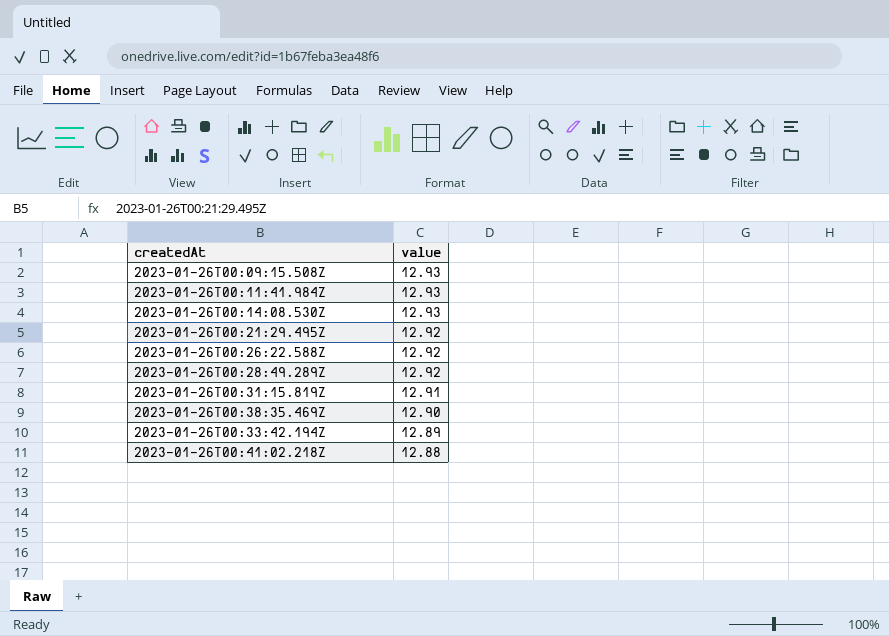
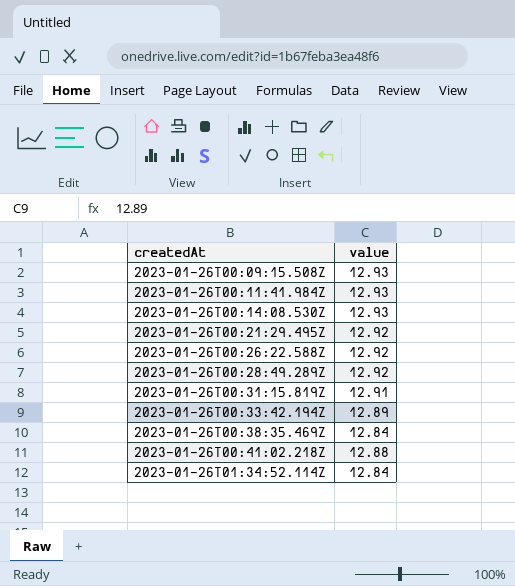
row order: value descending -> createdAt ascending
2023-01-26T00:38:35.469Z | value: 12.90 -> 12.84
row 2023-01-26T01:34:52.114Z: none -> 12.84

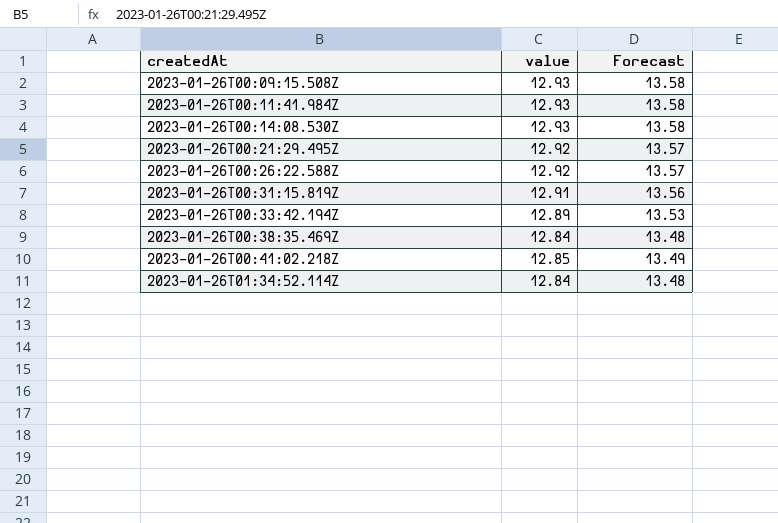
column Forecast | formula: none -> [value] * 1.05
row 2023-01-26T00:28:49.289Z: 12.92 -> none
2023-01-26T00:41:02.218Z | value: 12.88 -> 12.85

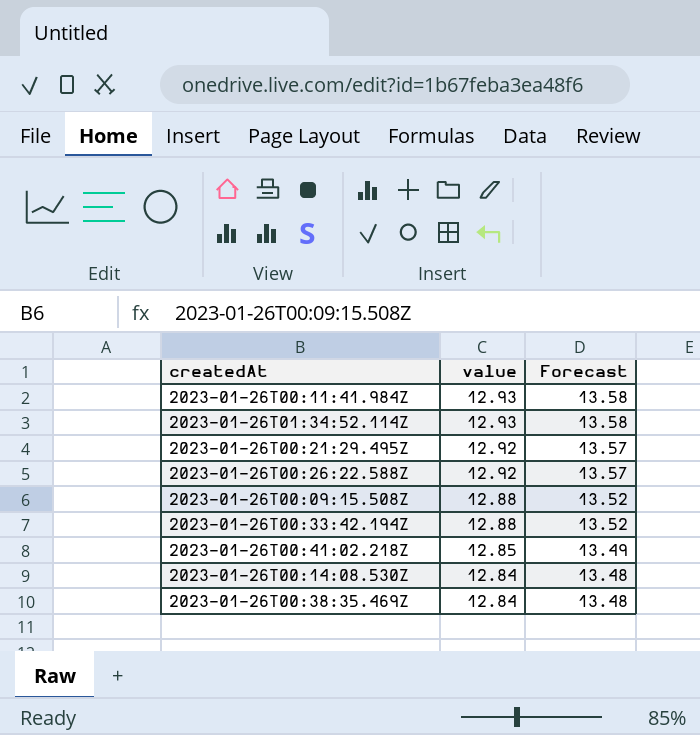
row order: createdAt ascending -> value descending
row 2023-01-26T00:31:15.819Z: 12.91 | 13.56 -> none
2023-01-26T01:34:52.114Z | value: 12.84 -> 12.93
2023-01-26T01:34:52.114Z | Forecast: 13.48 -> 13.58
2023-01-26T00:09:15.508Z | value: 12.93 -> 12.88
2023-01-26T00:09:15.508Z | Forecast: 13.58 -> 13.52
2023-01-26T00:33:42.194Z | value: 12.89 -> 12.88
2023-01-26T00:33:42.194Z | Forecast: 13.53 -> 13.52
2023-01-26T00:14:08.530Z | value: 12.93 -> 12.84
2023-01-26T00:14:08.530Z | Forecast: 13.58 -> 13.48

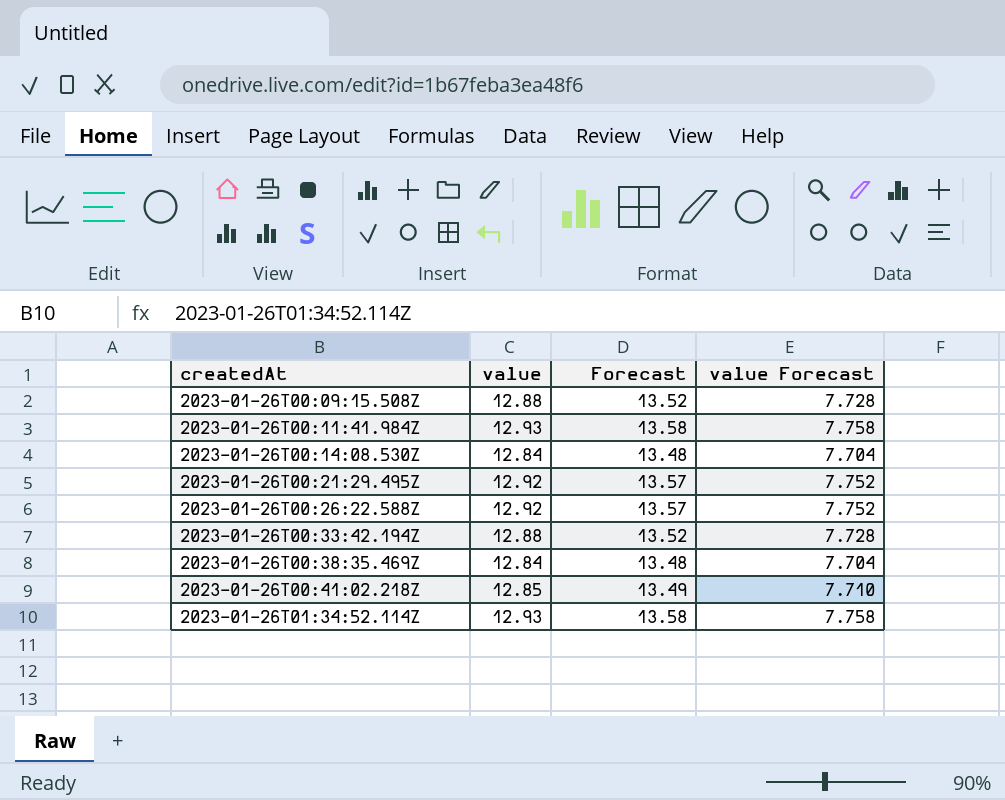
row order: value descending -> createdAt ascending
column value Forecast | formula: none -> [value] * 0.6

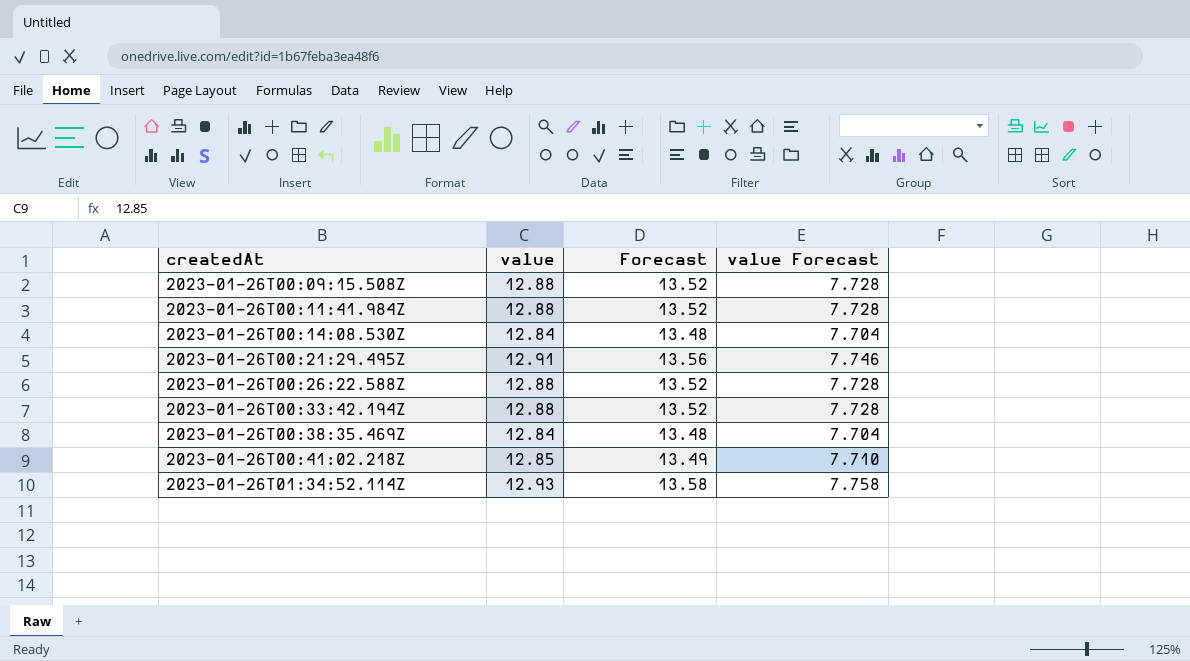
2023-01-26T00:11:41.984Z | value: 12.93 -> 12.88
2023-01-26T00:11:41.984Z | Forecast: 13.58 -> 13.52
2023-01-26T00:11:41.984Z | value Forecast: 7.758 -> 7.728
2023-01-26T00:21:29.495Z | value: 12.92 -> 12.91
2023-01-26T00:21:29.495Z | Forecast: 13.57 -> 13.56
2023-01-26T00:21:29.495Z | value Forecast: 7.752 -> 7.746
2023-01-26T00:26:22.588Z | value: 12.92 -> 12.88
2023-01-26T00:26:22.588Z | Forecast: 13.57 -> 13.52
2023-01-26T00:26:22.588Z | value Forecast: 7.752 -> 7.728

